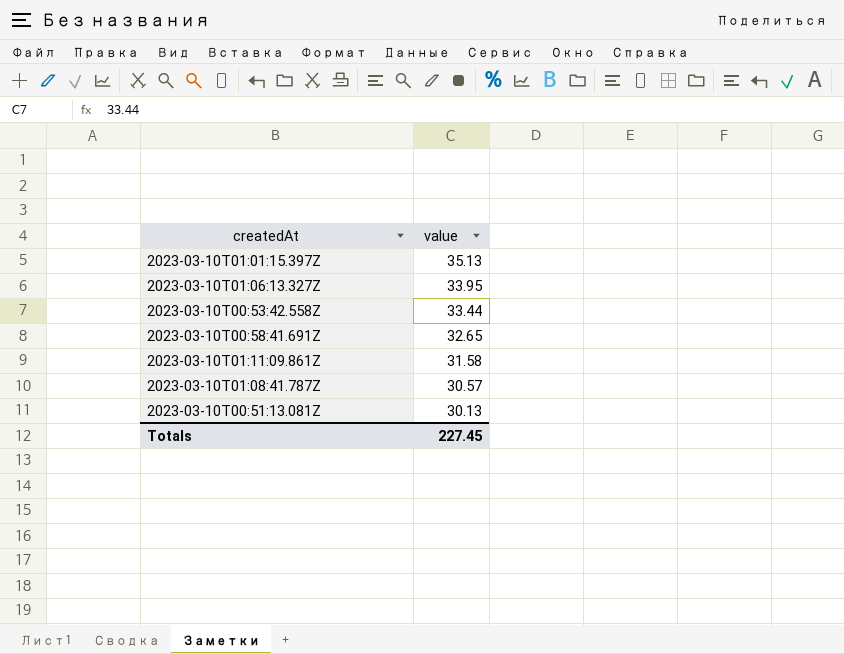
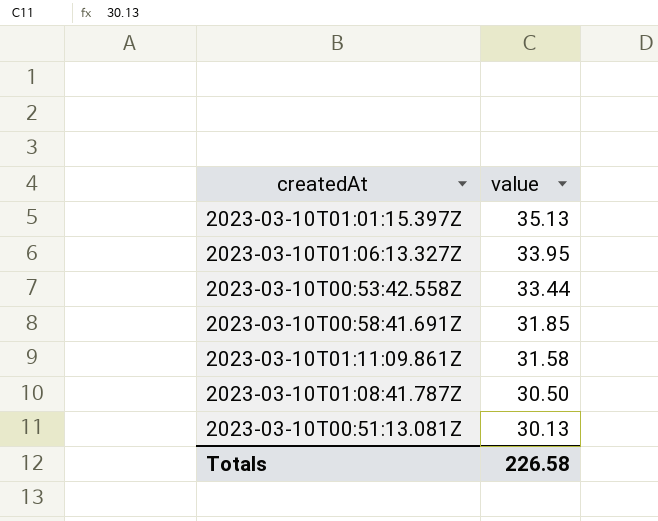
2023-03-10T00:58:41.691Z | value: 32.65 -> 31.85
2023-03-10T01:08:41.787Z | value: 30.57 -> 30.50
Totals | value: 227.45 -> 226.58

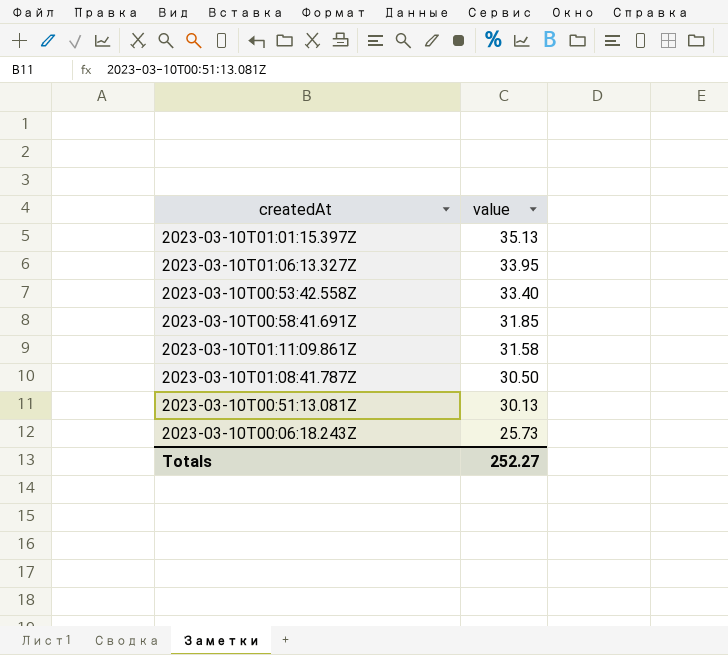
2023-03-10T00:53:42.558Z | value: 33.44 -> 33.40
row 2023-03-10T00:06:18.243Z: none -> 25.73
Totals | value: 226.58 -> 252.27

